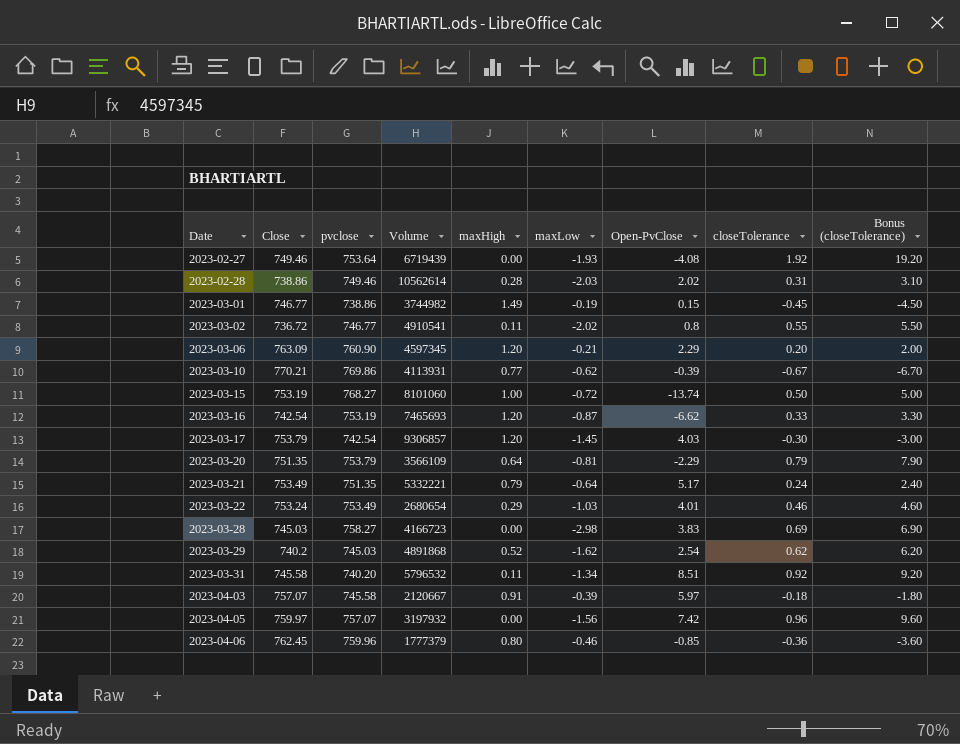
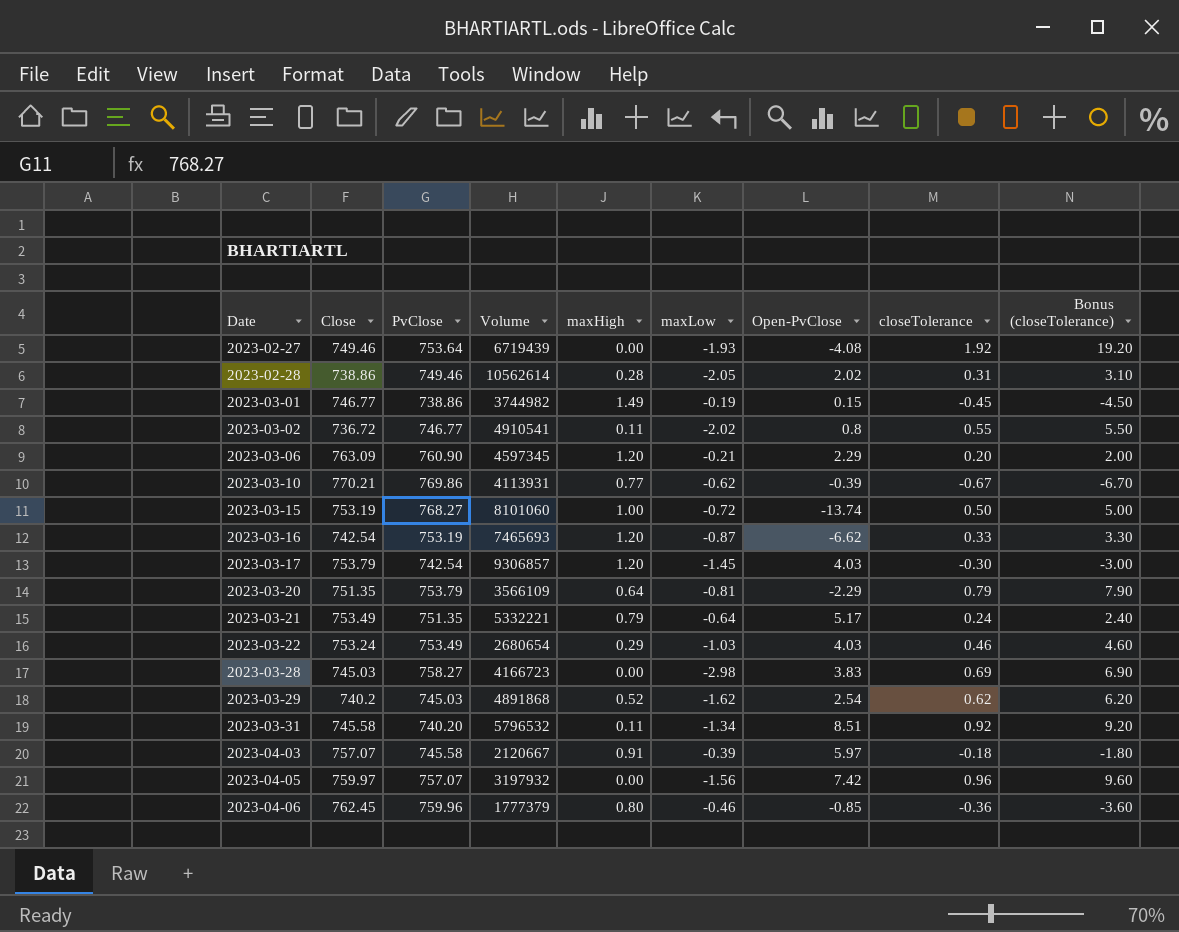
column name: pvclose -> PvClose
2023-02-28 | maxLow: -2.03 -> -2.05
2023-03-22 | Open-PvClose: 4.01 -> 4.03

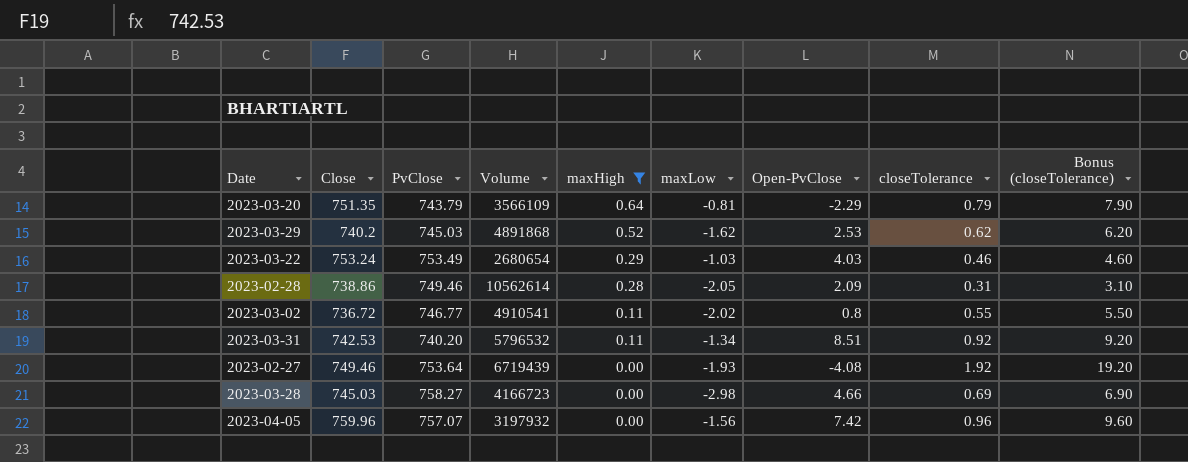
filter: none -> maxHigh <= 0.64
row order: Date ascending -> maxHigh descending
2023-03-20 | PvClose: 753.79 -> 743.79
2023-03-29 | Open-PvClose: 2.54 -> 2.53
2023-02-28 | Open-PvClose: 2.02 -> 2.09
2023-03-31 | Close: 745.58 -> 742.53
2023-03-28 | Open-PvClose: 3.83 -> 4.66
2023-04-05 | Close: 759.97 -> 759.96

